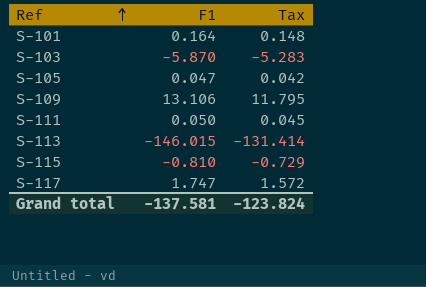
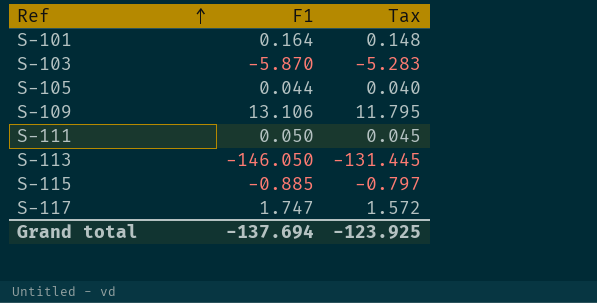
S-105 | F1: 0.047 -> 0.044
S-105 | Tax: 0.042 -> 0.040
S-113 | F1: -146.015 -> -146.050
S-113 | Tax: -131.414 -> -131.445
S-115 | F1: -0.810 -> -0.885
S-115 | Tax: -0.729 -> -0.797
Grand total | F1: -137.581 -> -137.694
Grand total | Tax: -123.824 -> -123.925

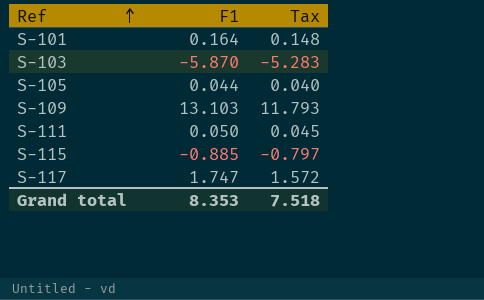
row S-113: -146.050 | -131.445 -> none
S-109 | F1: 13.106 -> 13.103
S-109 | Tax: 11.795 -> 11.793
Grand total | F1: -137.694 -> 8.353
Grand total | Tax: -123.925 -> 7.518

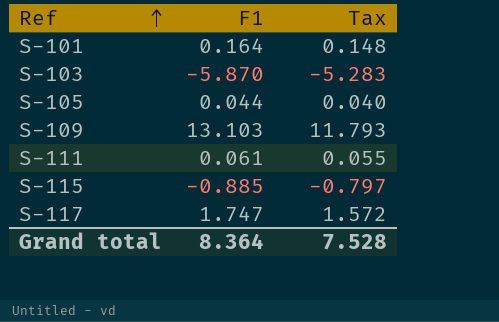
S-111 | F1: 0.050 -> 0.061
S-111 | Tax: 0.045 -> 0.055
Grand total | F1: 8.353 -> 8.364
Grand total | Tax: 7.518 -> 7.528

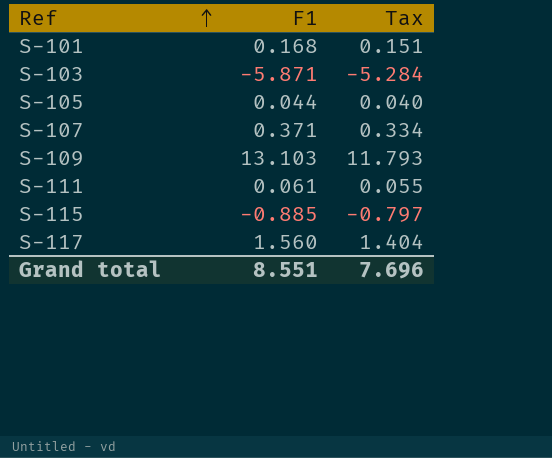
S-101 | F1: 0.164 -> 0.168
S-101 | Tax: 0.148 -> 0.151
S-103 | F1: -5.870 -> -5.871
S-103 | Tax: -5.283 -> -5.284
row S-107: none -> 0.371 | 0.334
S-117 | F1: 1.747 -> 1.560
S-117 | Tax: 1.572 -> 1.404
Grand total | F1: 8.364 -> 8.551
Grand total | Tax: 7.528 -> 7.696

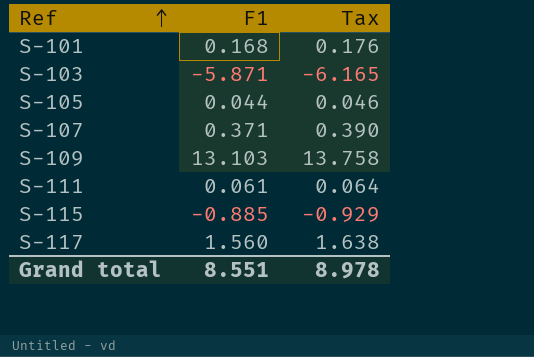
column Tax | formula: [F1] * 0.9 -> [F1] * 1.05
Grand total | Tax: 7.696 -> 8.978

